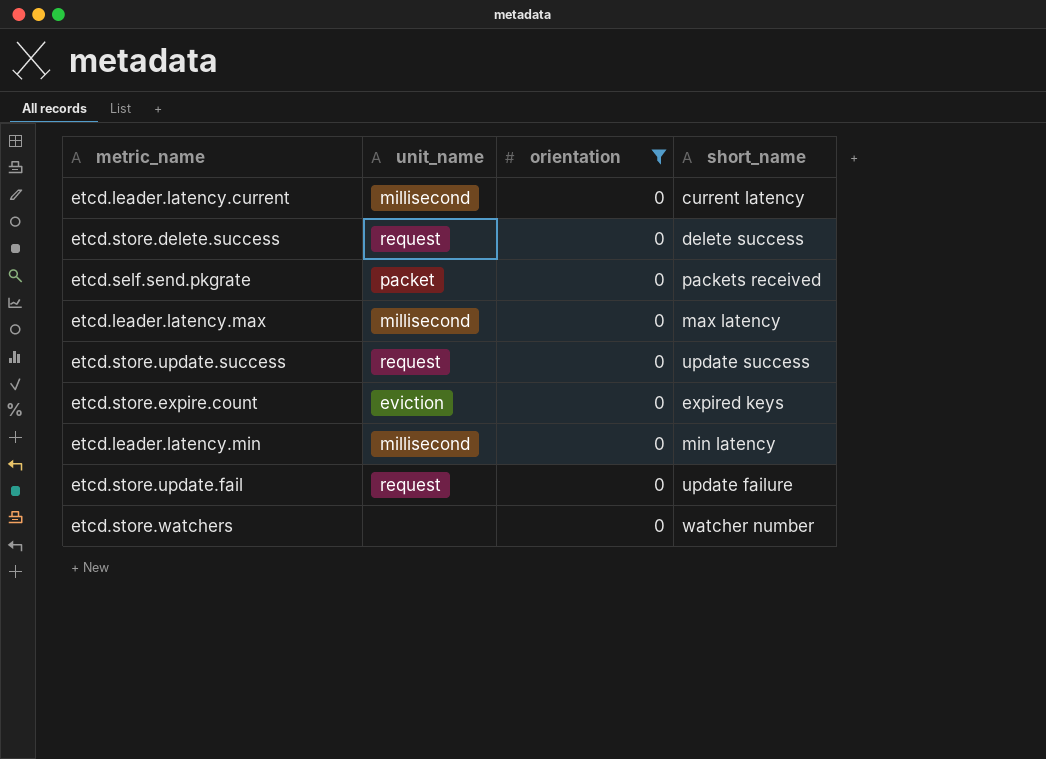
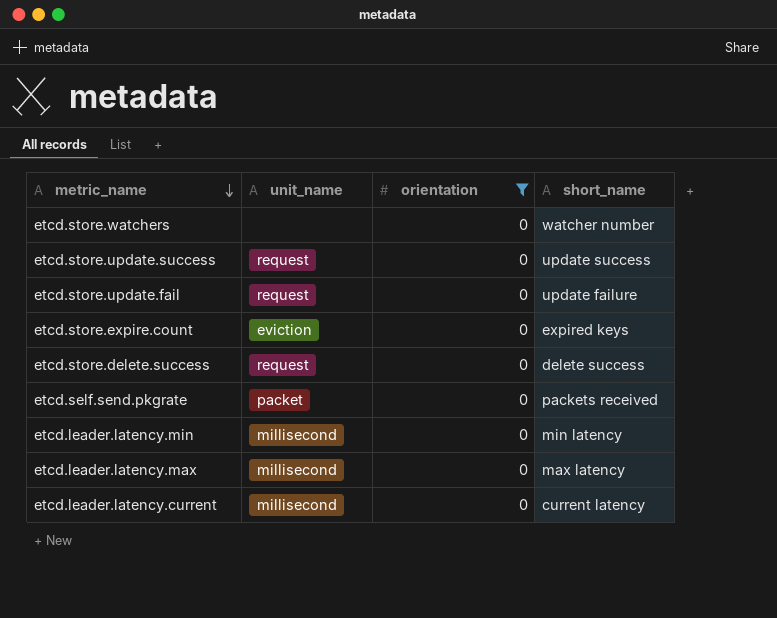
row order: none -> metric_name descending

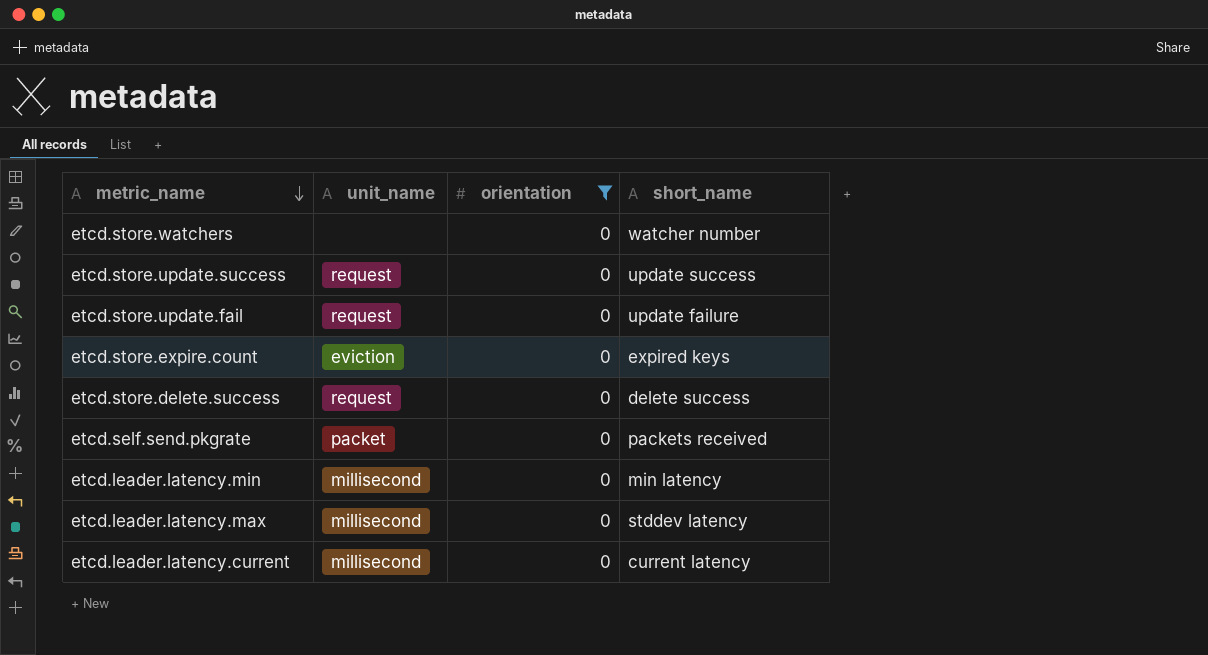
etcd.leader.latency.max | short_name: max latency -> stddev latency

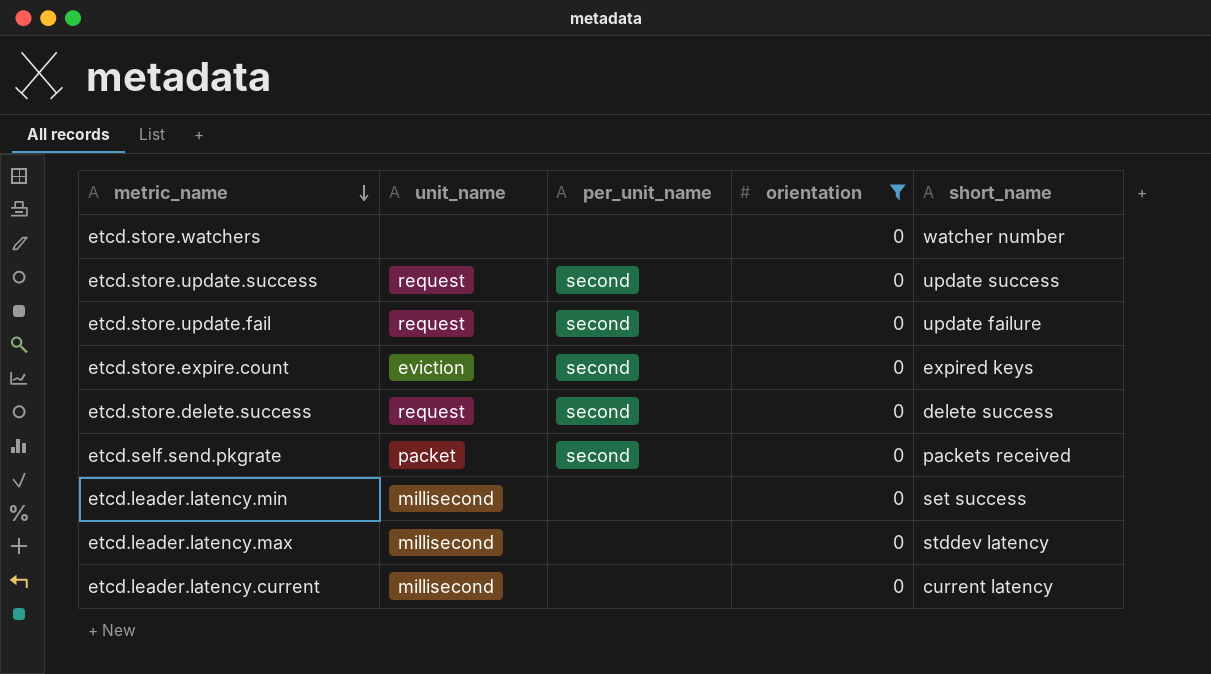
column per_unit_name | position: none -> 3
etcd.leader.latency.min | short_name: min latency -> set success

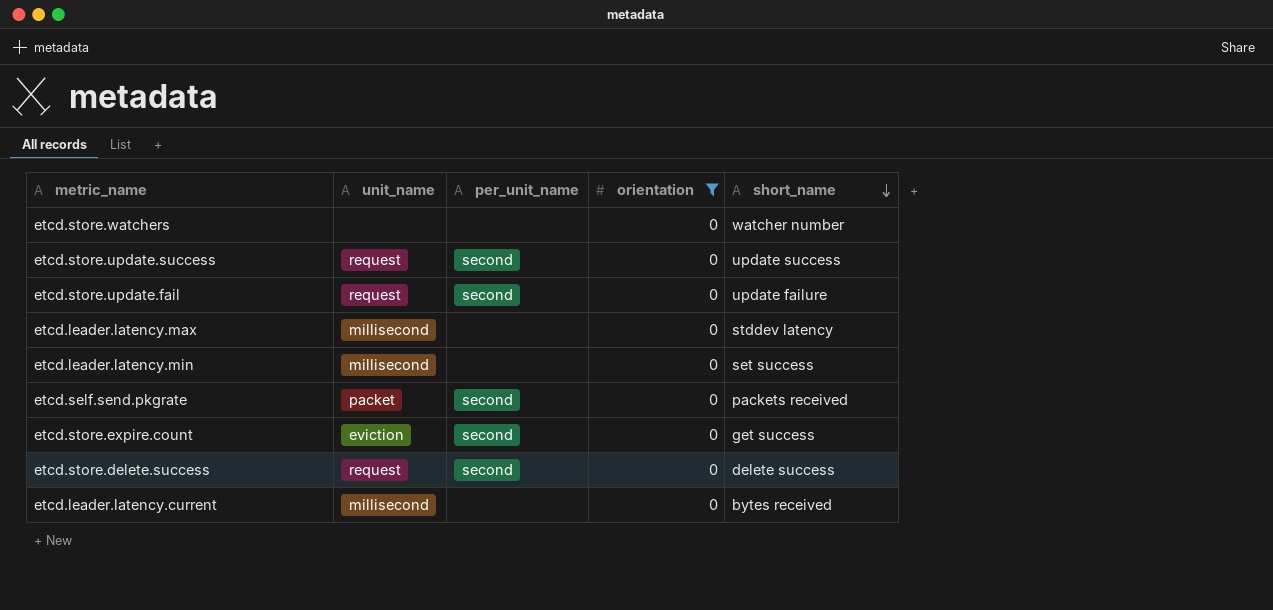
row order: metric_name descending -> short_name descending
etcd.store.expire.count | short_name: expired keys -> get success
etcd.leader.latency.current | short_name: current latency -> bytes received

